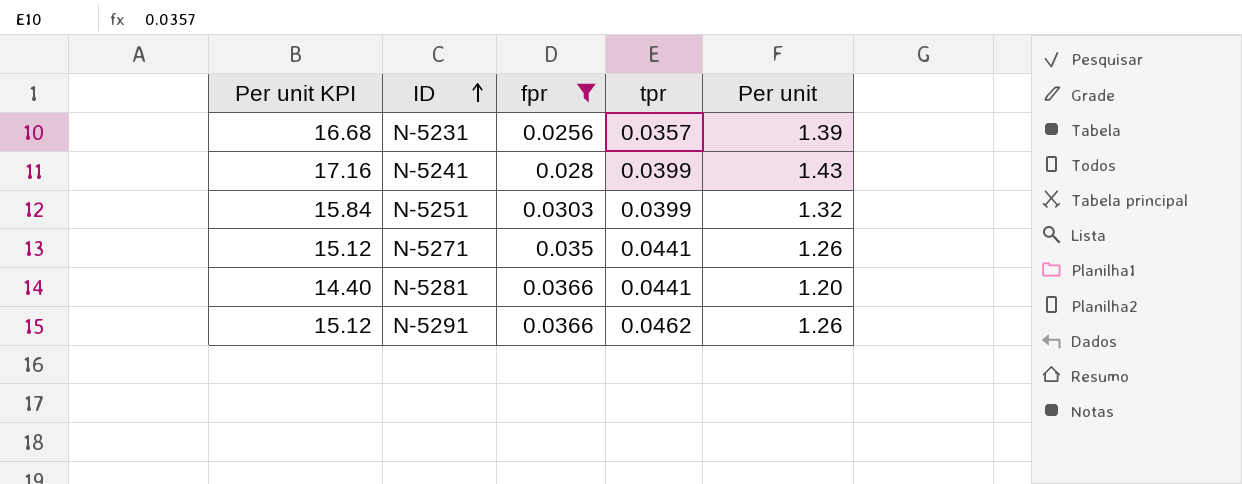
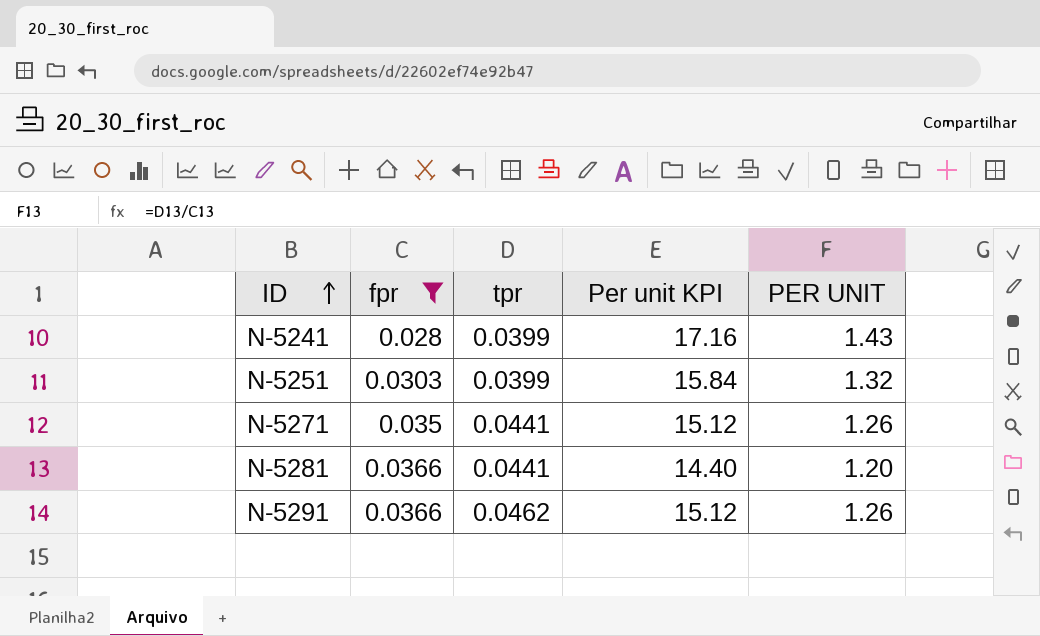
column Per unit KPI | position: 1 -> 4
column name: Per unit -> PER UNIT
row N-5231: 16.68 | 0.0256 | 0.0357 | 1.39 -> none

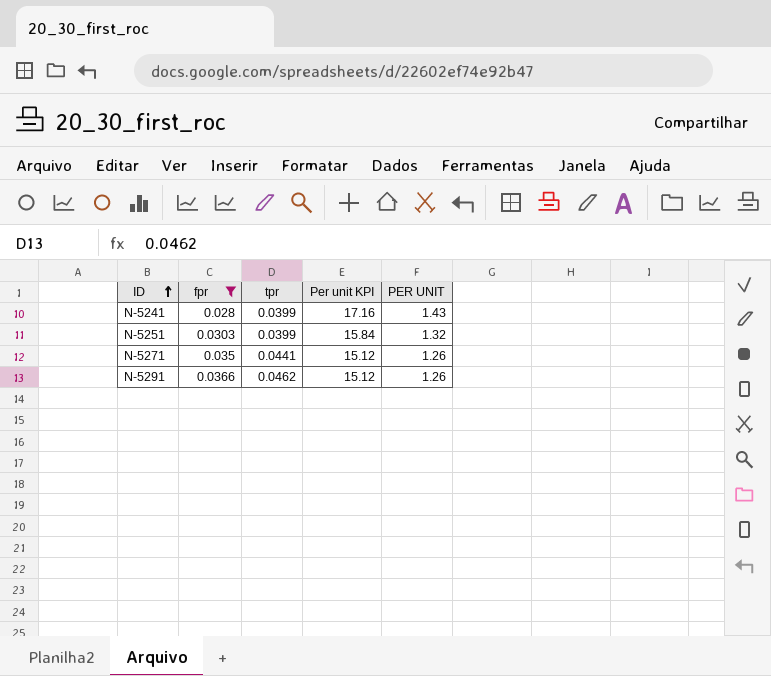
row N-5281: 0.0366 | 0.0441 | 14.40 | 1.20 -> none

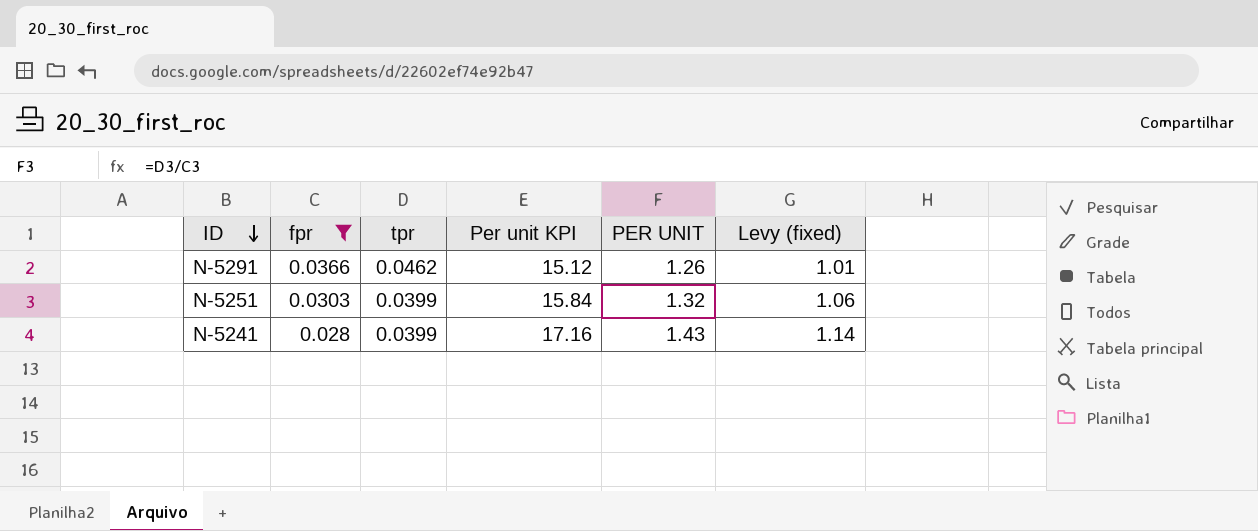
row order: ID ascending -> ID descending
column Levy (fixed) | formula: none -> [PER UNIT] * 0.8
row N-5271: 0.035 | 0.0441 | 15.12 | 1.26 -> none

